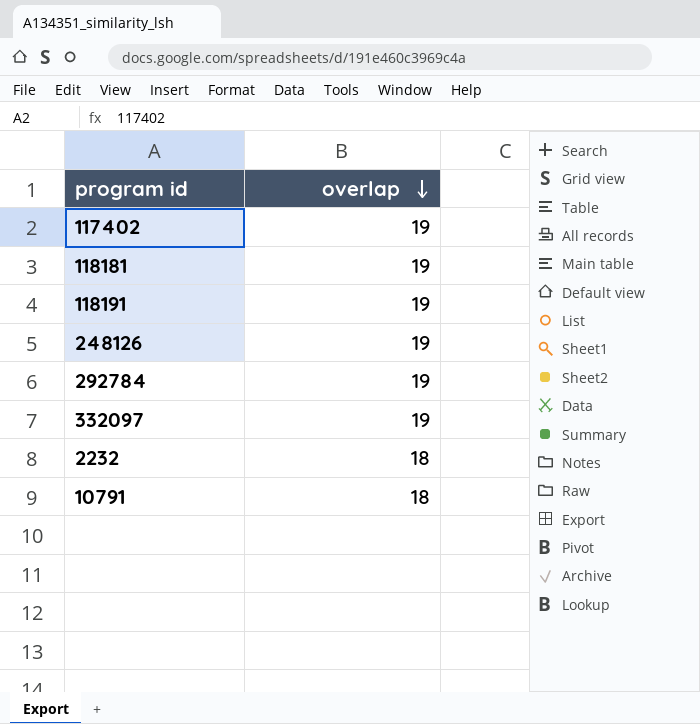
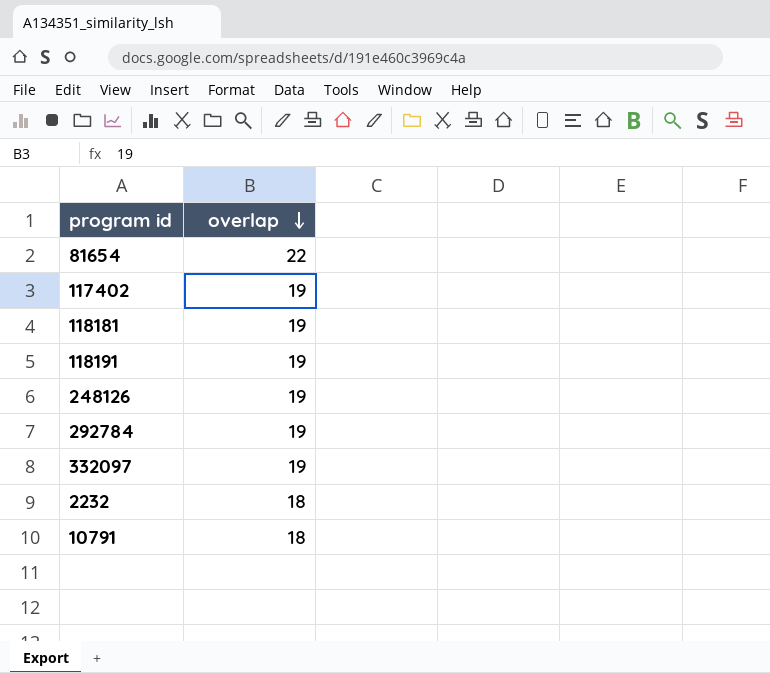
row 81654: none -> 22

